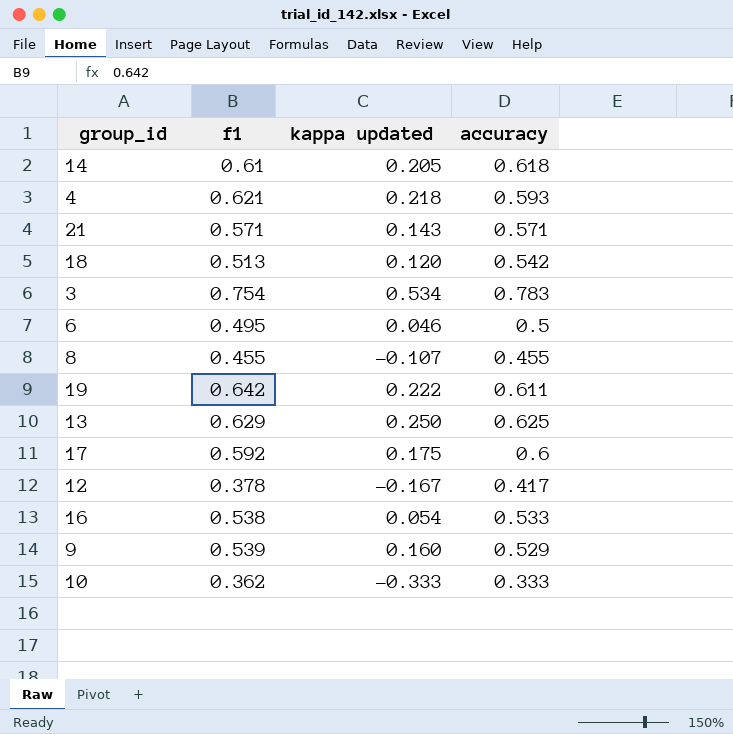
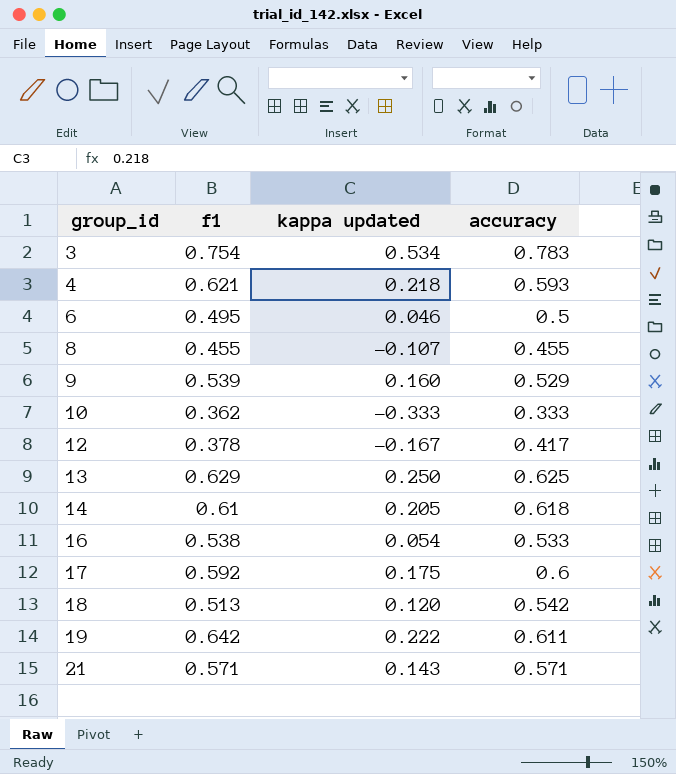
row order: none -> group_id ascending

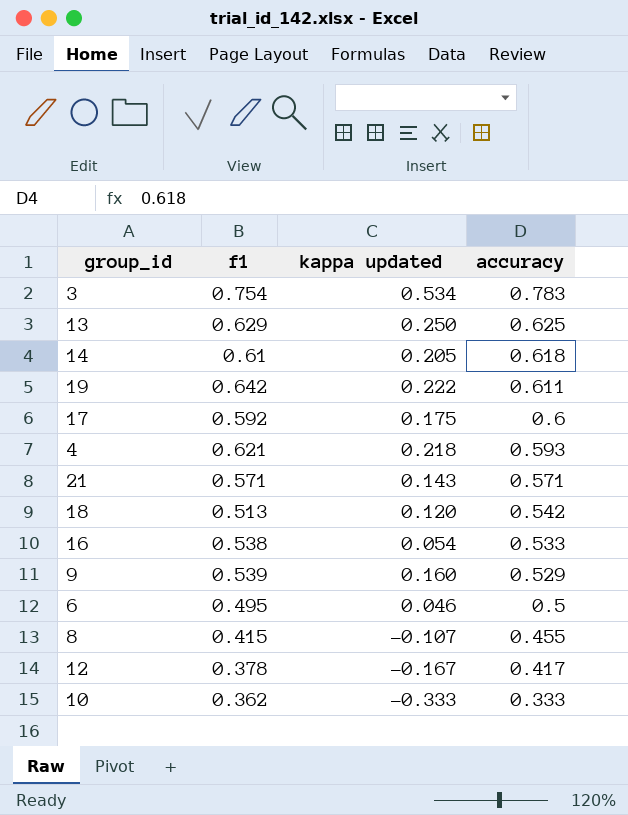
row order: group_id ascending -> accuracy descending
8 | f1: 0.455 -> 0.415

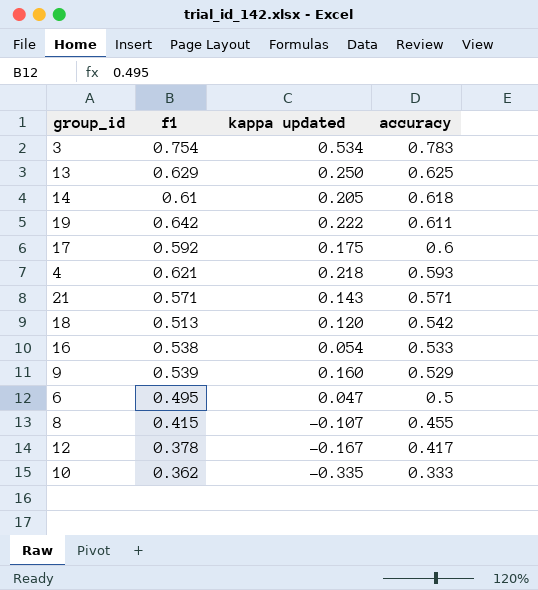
6 | kappa updated: 0.046 -> 0.047
10 | kappa updated: -0.333 -> -0.335

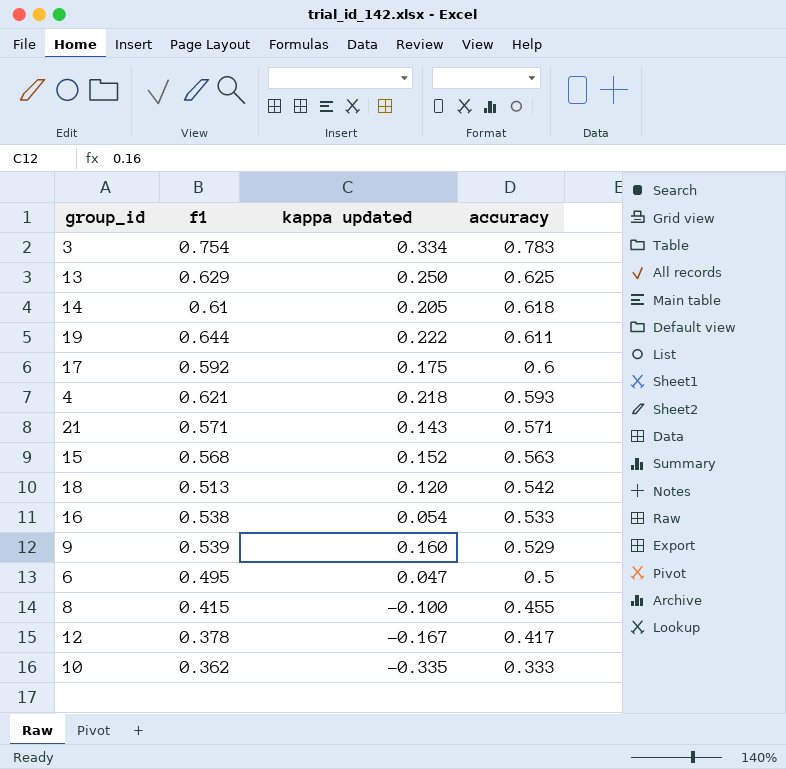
3 | kappa updated: 0.534 -> 0.334
19 | f1: 0.642 -> 0.644
row 15: none -> 0.568 | 0.152 | 0.563
8 | kappa updated: -0.107 -> -0.100

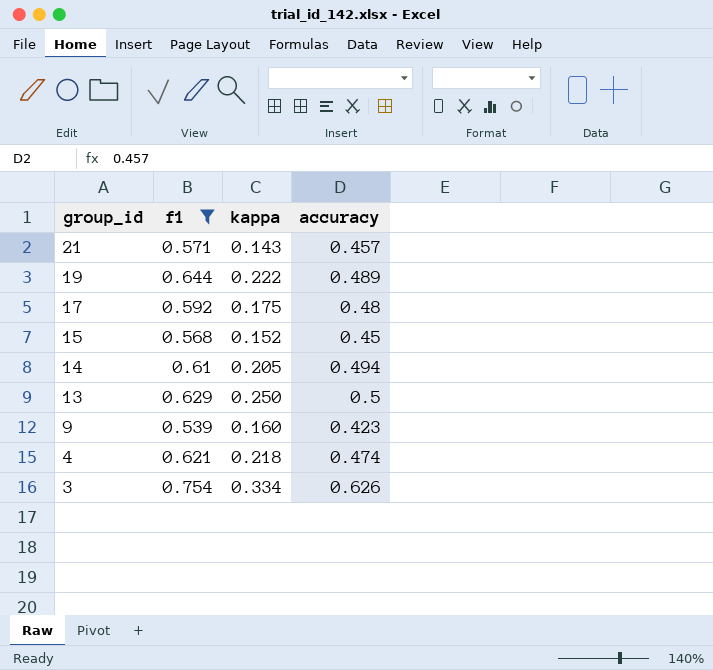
filter: none -> f1 >= 0.539
row order: accuracy descending -> group_id descending
column name: kappa updated -> kappa
21 | accuracy: 0.571 -> 0.457
19 | accuracy: 0.611 -> 0.489
17 | accuracy: 0.6 -> 0.48
15 | accuracy: 0.563 -> 0.45
14 | accuracy: 0.618 -> 0.494
13 | accuracy: 0.625 -> 0.5
9 | accuracy: 0.529 -> 0.423
4 | accuracy: 0.593 -> 0.474
3 | accuracy: 0.783 -> 0.626

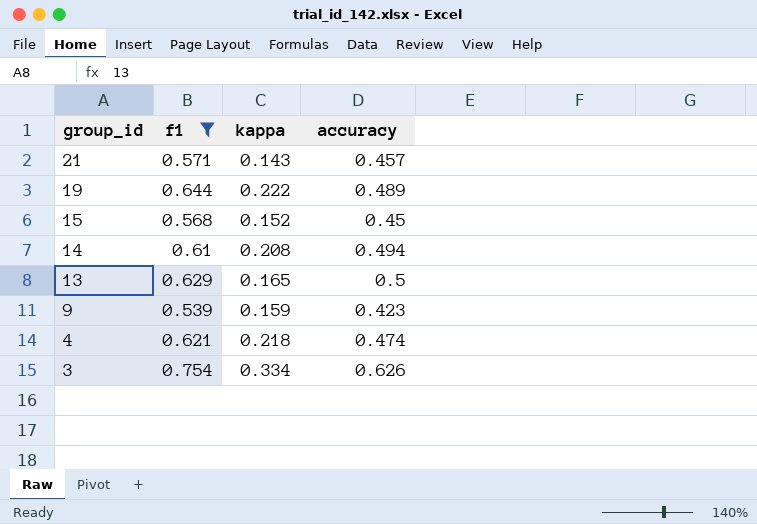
row 17: 0.592 | 0.175 | 0.48 -> none
14 | kappa: 0.205 -> 0.208
13 | kappa: 0.250 -> 0.165
9 | kappa: 0.160 -> 0.159

